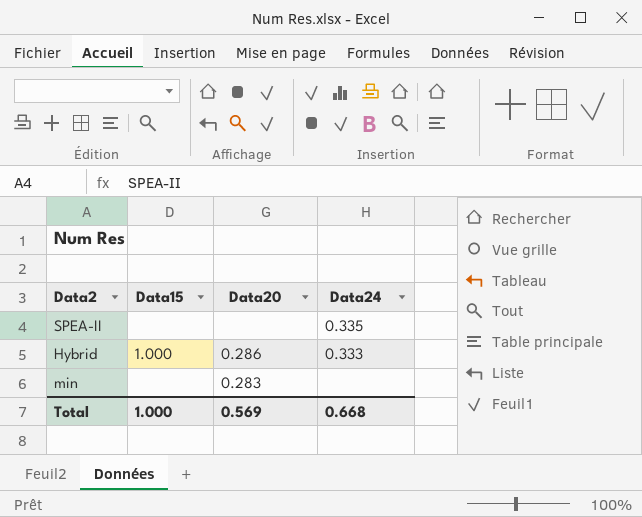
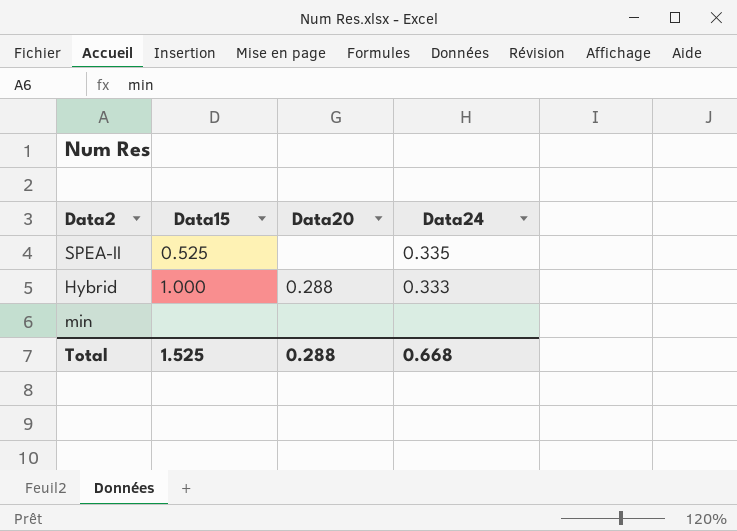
SPEA-II | Data15: none -> 0.525
Hybrid | Data20: 0.286 -> 0.288
min | Data20: 0.283 -> none
Total | Data15: 1.000 -> 1.525
Total | Data20: 0.569 -> 0.288

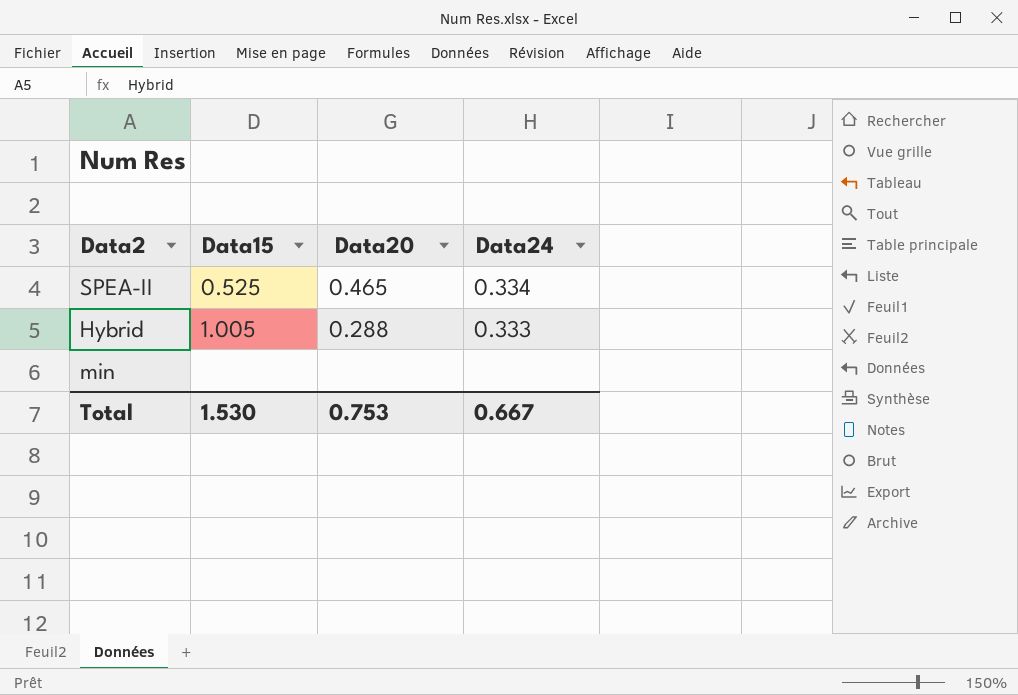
SPEA-II | Data20: none -> 0.465
SPEA-II | Data24: 0.335 -> 0.334
Hybrid | Data15: 1.000 -> 1.005
Total | Data15: 1.525 -> 1.530
Total | Data20: 0.288 -> 0.753
Total | Data24: 0.668 -> 0.667

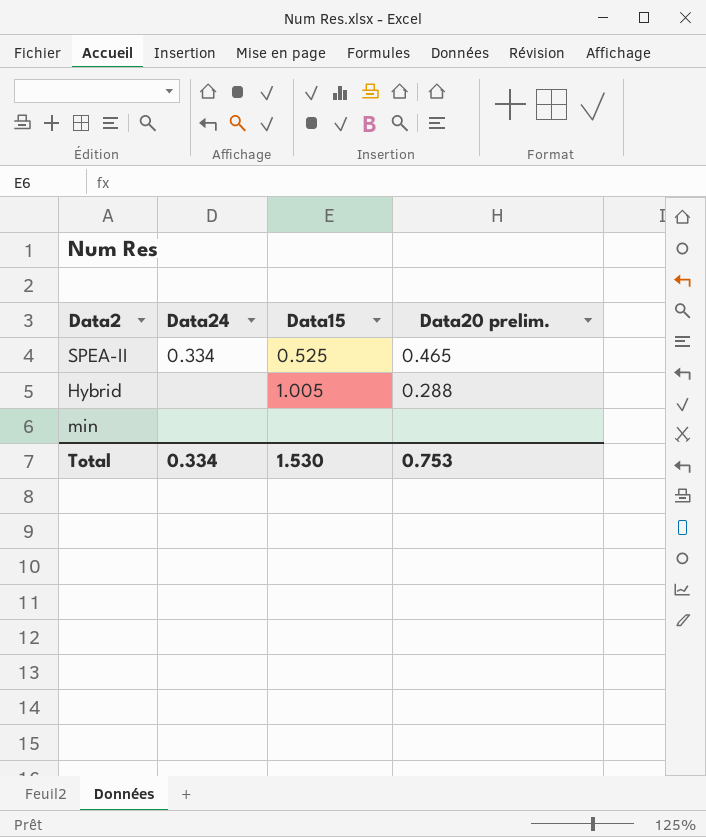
column Data24 | position: 4 -> 2
column name: Data20 -> Data20 prelim.
Hybrid | Data24: 0.333 -> none
Total | Data24: 0.667 -> 0.334

